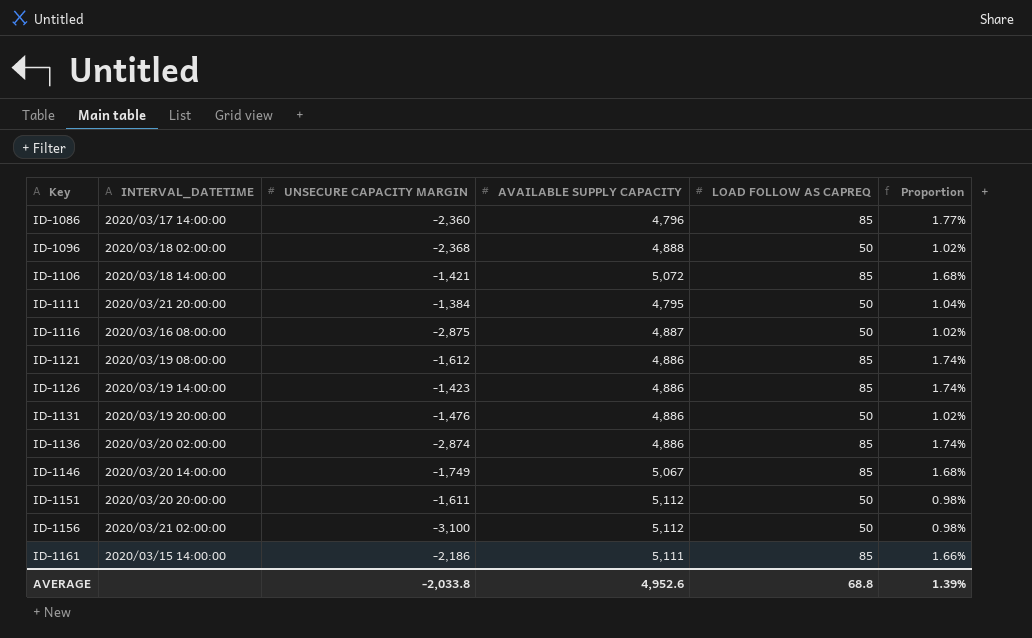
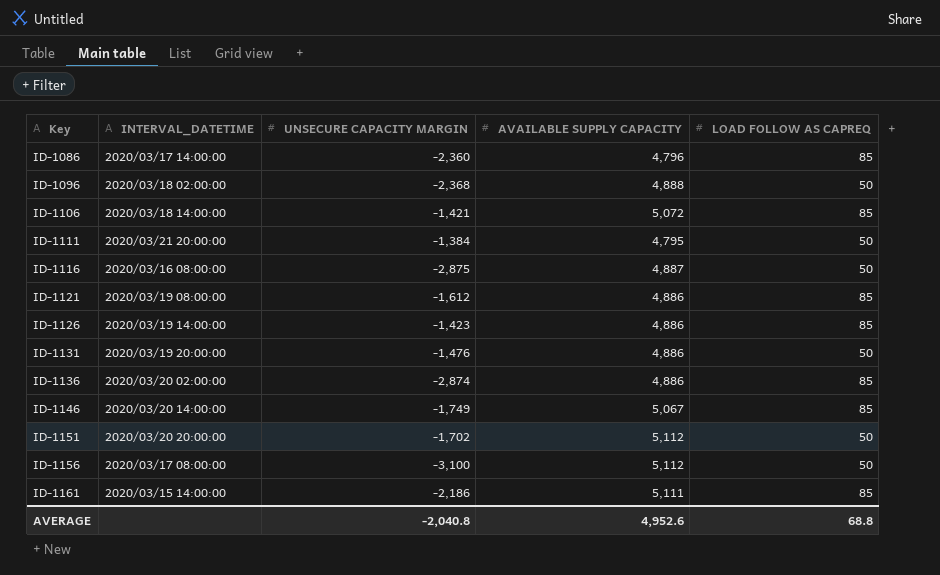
column Proportion | formula: [LOAD FOLLOW AS CAPREQ] / [AVAILABLE SUPPLY CAPACITY] -> none
ID-1151 | UNSECURE CAPACITY MARGIN: -1,611 -> -1,702
ID-1156 | INTERVAL_DATETIME: 2020/03/21 02:00:00 -> 2020/03/17 08:00:00
AVERAGE | UNSECURE CAPACITY MARGIN: -2,033.8 -> -2,040.8

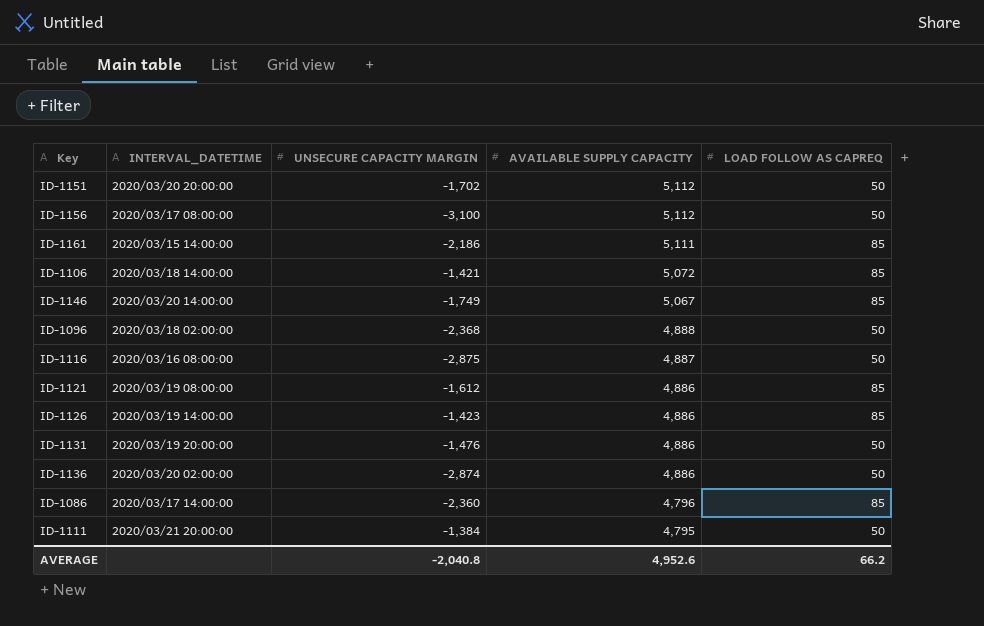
row order: Key ascending -> AVAILABLE SUPPLY CAPACITY descending
ID-1136 | LOAD FOLLOW AS CAPREQ: 85 -> 50
AVERAGE | LOAD FOLLOW AS CAPREQ: 68.8 -> 66.2

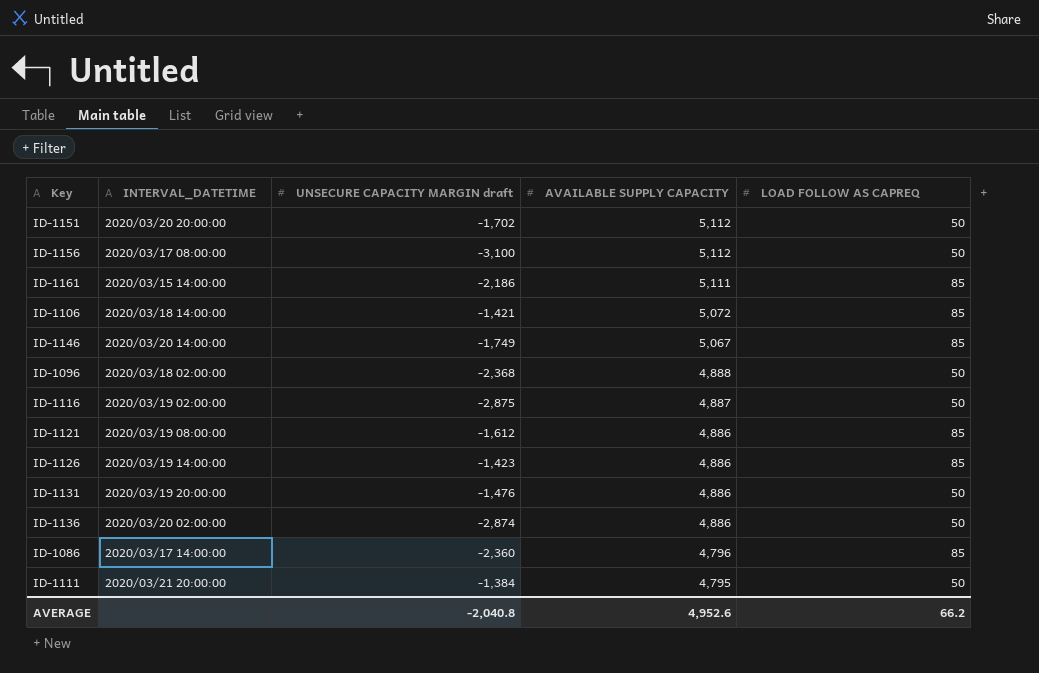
column name: UNSECURE CAPACITY MARGIN -> UNSECURE CAPACITY MARGIN draft
ID-1116 | INTERVAL_DATETIME: 2020/03/16 08:00:00 -> 2020/03/19 02:00:00

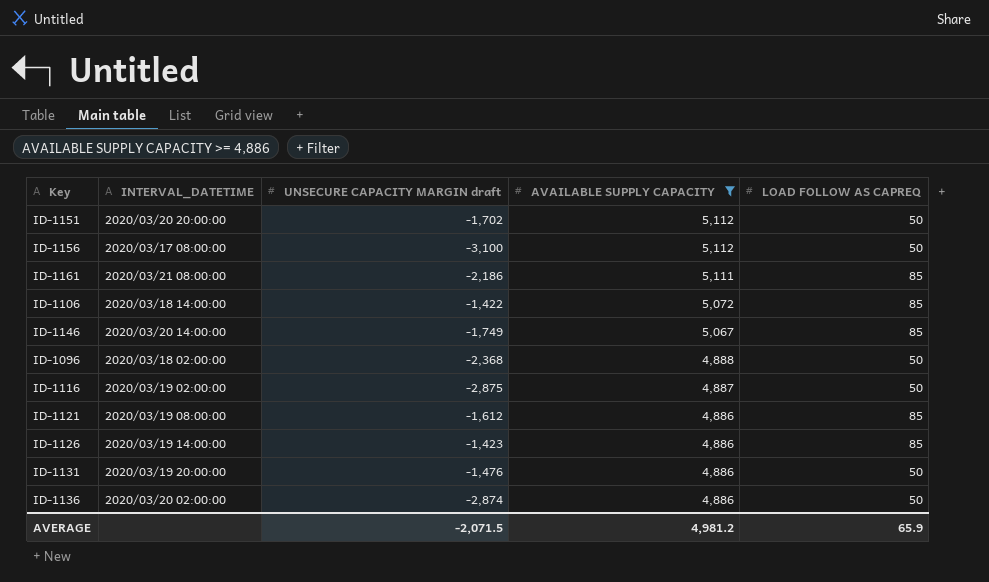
filter: none -> AVAILABLE SUPPLY CAPACITY >= 4,886
ID-1161 | INTERVAL_DATETIME: 2020/03/15 14:00:00 -> 2020/03/21 08:00:00
ID-1106 | UNSECURE CAPACITY MARGIN draft: -1,421 -> -1,422
AVERAGE | UNSECURE CAPACITY MARGIN draft: -2,040.8 -> -2,071.5
AVERAGE | AVAILABLE SUPPLY CAPACITY: 4,952.6 -> 4,981.2
AVERAGE | LOAD FOLLOW AS CAPREQ: 66.2 -> 65.9

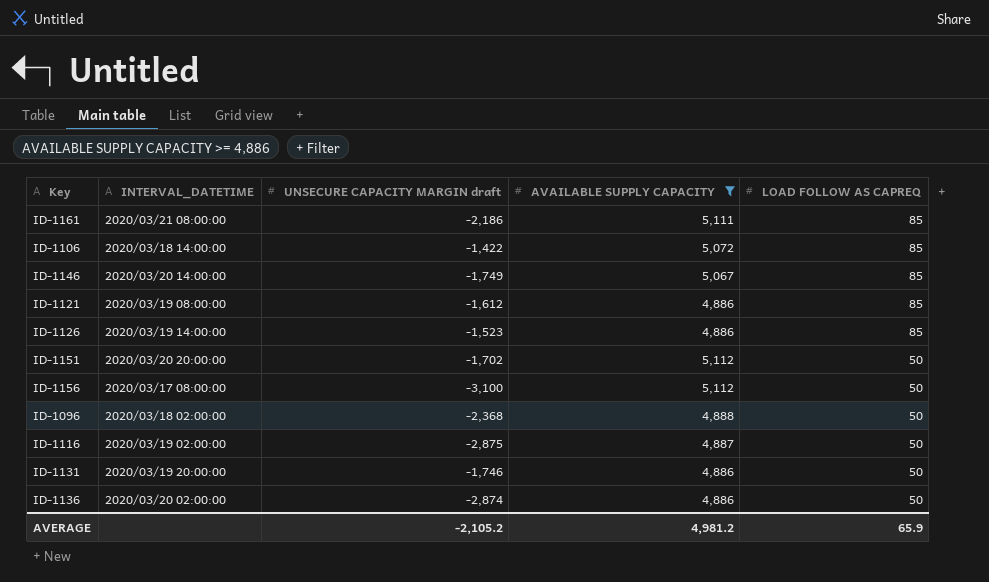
row order: AVAILABLE SUPPLY CAPACITY descending -> LOAD FOLLOW AS CAPREQ descending
ID-1126 | UNSECURE CAPACITY MARGIN draft: -1,423 -> -1,523
ID-1131 | UNSECURE CAPACITY MARGIN draft: -1,476 -> -1,746
AVERAGE | UNSECURE CAPACITY MARGIN draft: -2,071.5 -> -2,105.2

